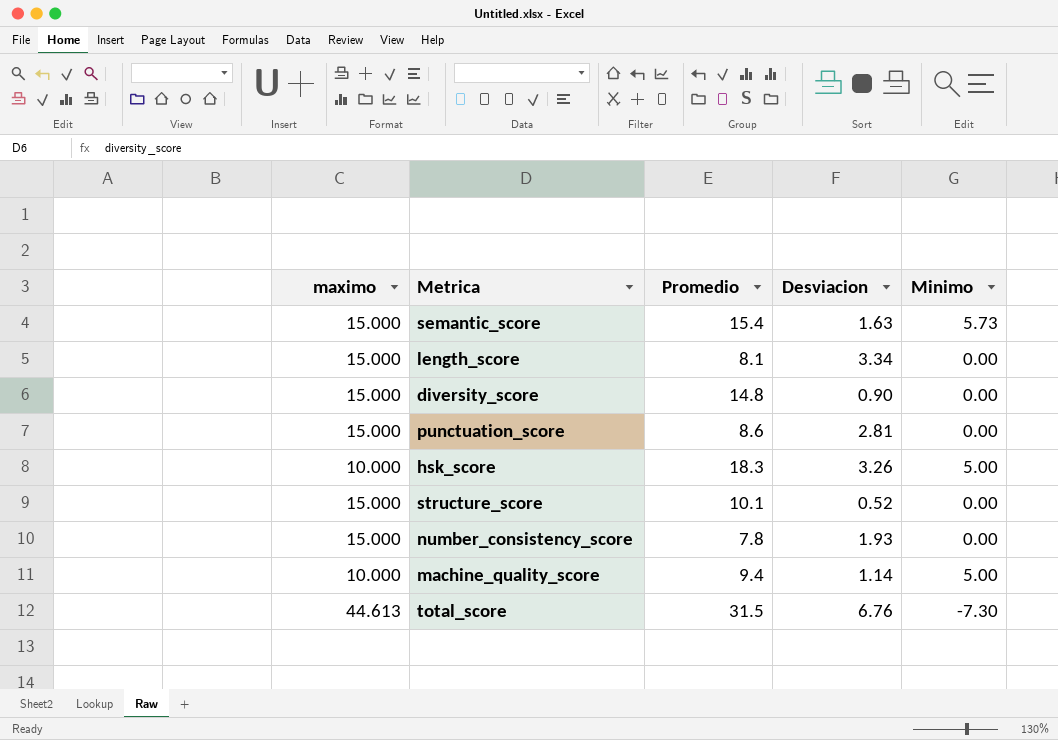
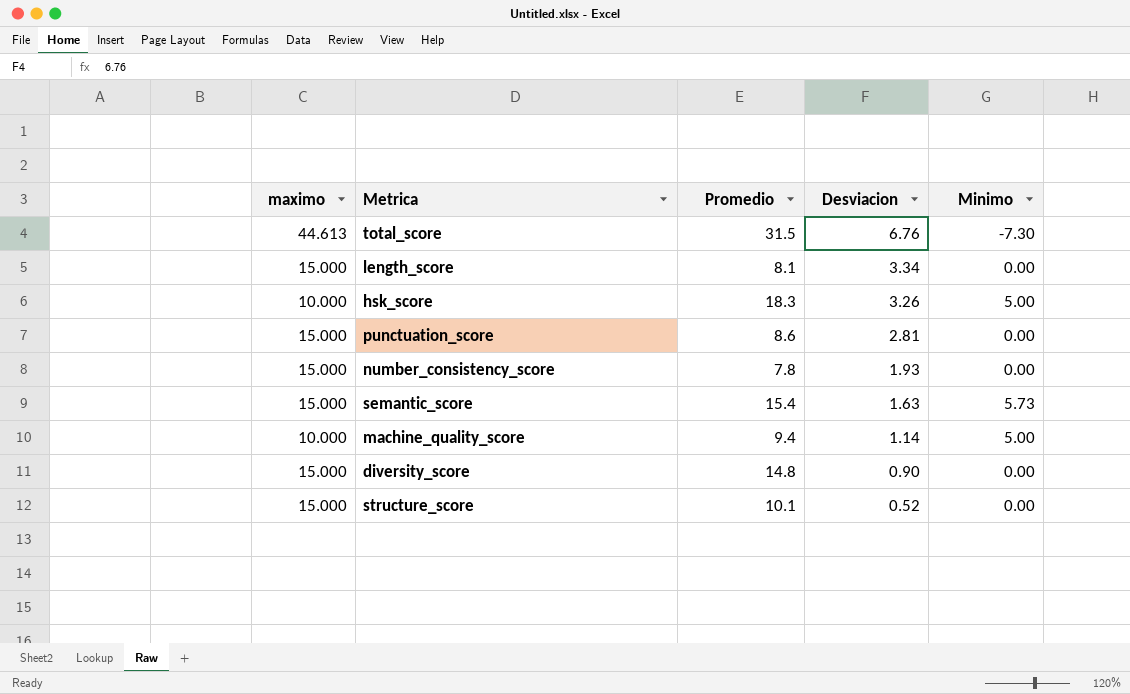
row order: none -> Desviacion descending

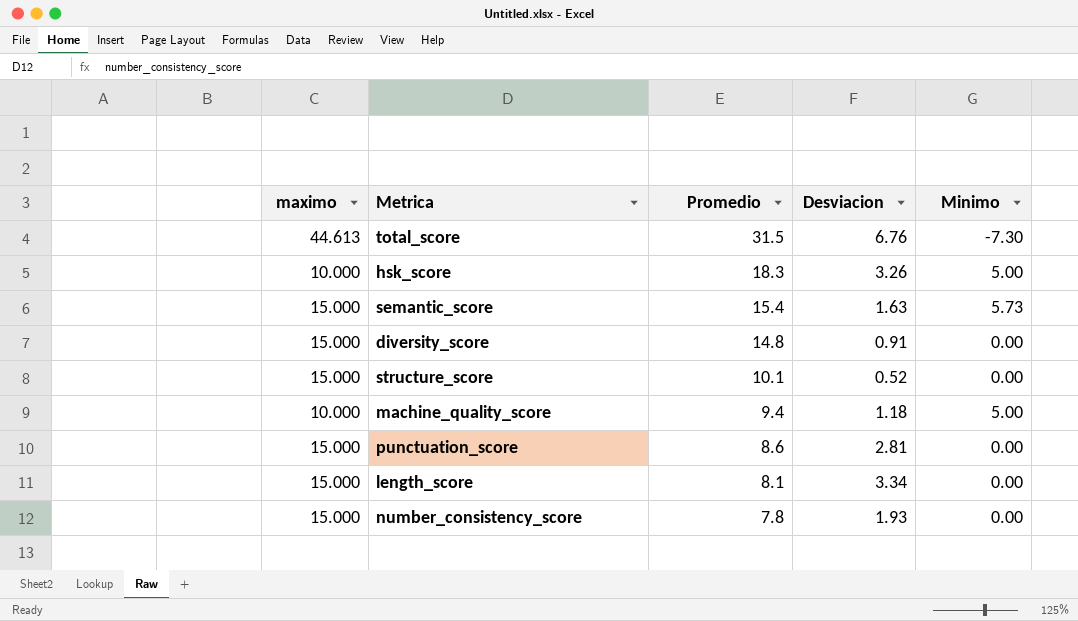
row order: Desviacion descending -> Promedio descending
diversity_score | Desviacion: 0.90 -> 0.91
machine_quality_score | Desviacion: 1.14 -> 1.18

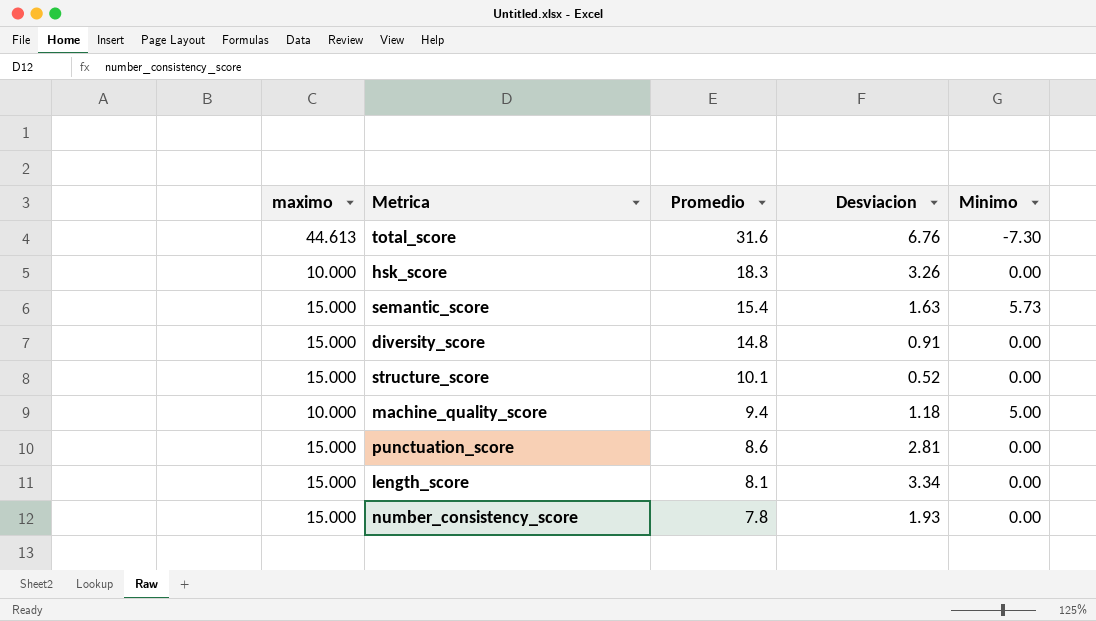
total_score | Promedio: 31.5 -> 31.6
hsk_score | Minimo: 5.00 -> 0.00

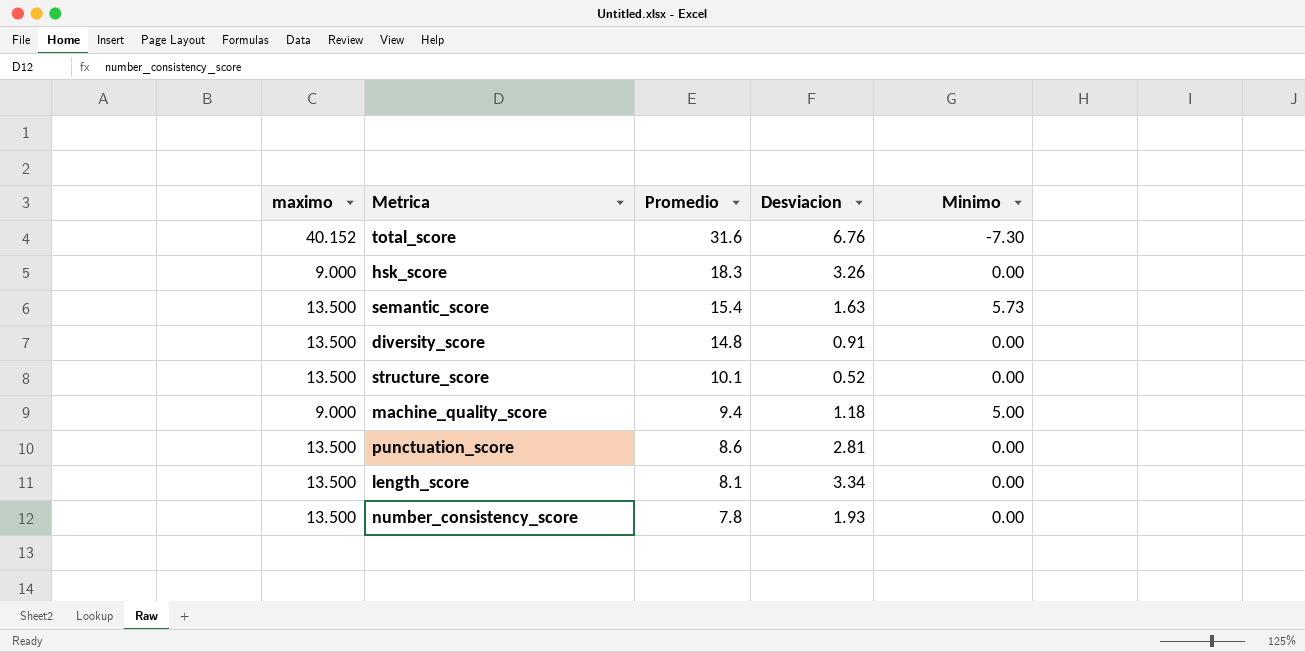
total_score | maximo: 44.613 -> 40.152
hsk_score | maximo: 10.000 -> 9.000
semantic_score | maximo: 15.000 -> 13.500
diversity_score | maximo: 15.000 -> 13.500
structure_score | maximo: 15.000 -> 13.500
machine_quality_score | maximo: 10.000 -> 9.000
punctuation_score | maximo: 15.000 -> 13.500
length_score | maximo: 15.000 -> 13.500
number_consistency_score | maximo: 15.000 -> 13.500

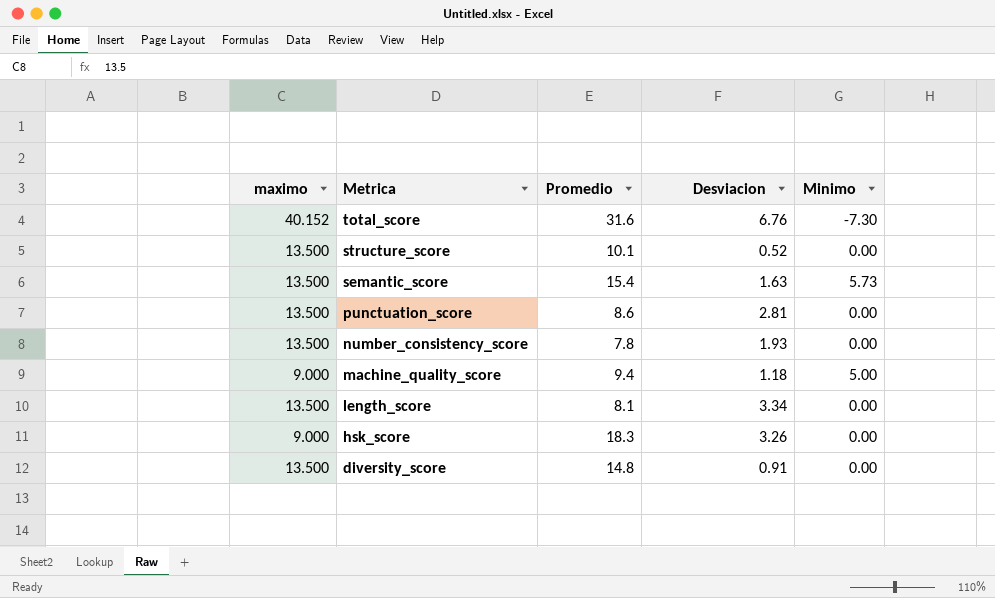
row order: Promedio descending -> Metrica descending

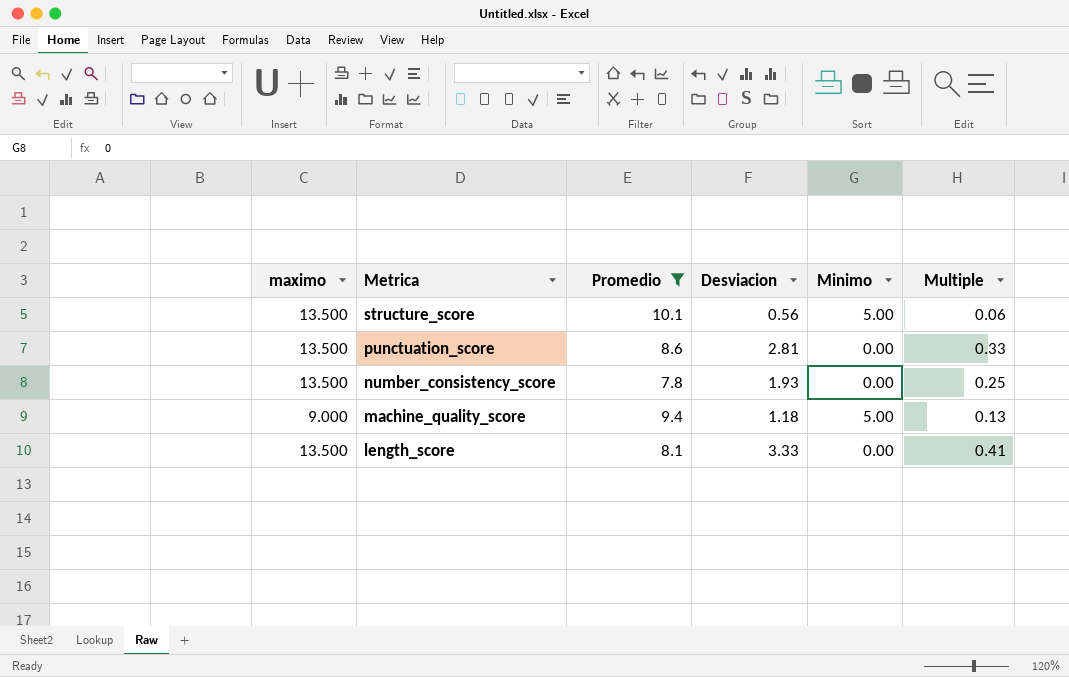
filter: none -> Promedio <= 10.1
column Multiple | formula: none -> [Desviacion] / [Promedio]
structure_score | Desviacion: 0.52 -> 0.56
structure_score | Minimo: 0.00 -> 5.00
length_score | Desviacion: 3.34 -> 3.33

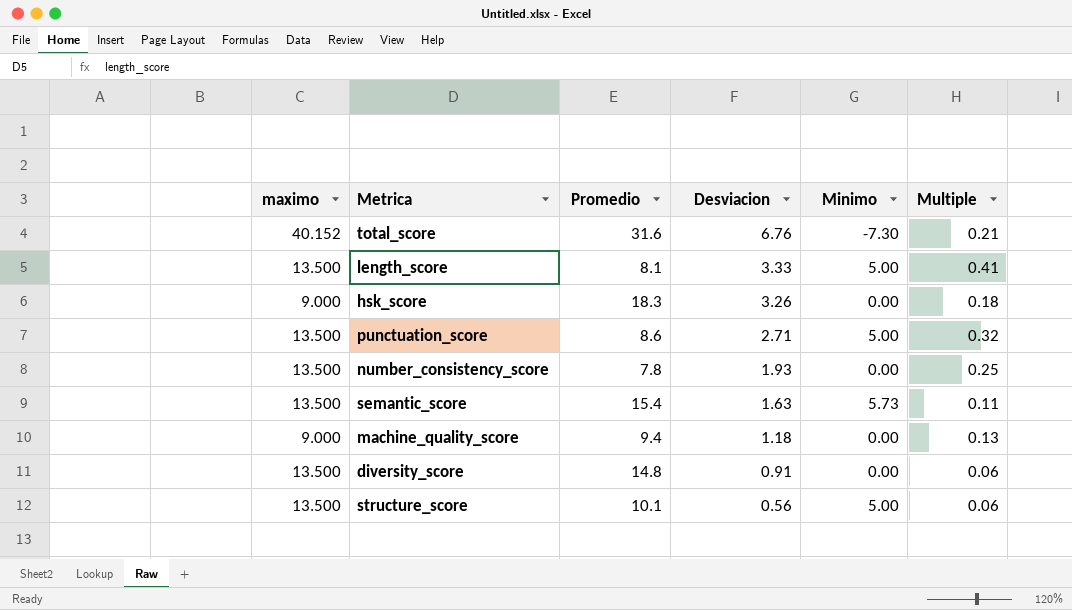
filter: Promedio <= 10.1 -> none
row order: Metrica descending -> Desviacion descending
length_score | Minimo: 0.00 -> 5.00
punctuation_score | Desviacion: 2.81 -> 2.71
punctuation_score | Minimo: 0.00 -> 5.00
punctuation_score | Multiple: 0.33 -> 0.32
machine_quality_score | Minimo: 5.00 -> 0.00

